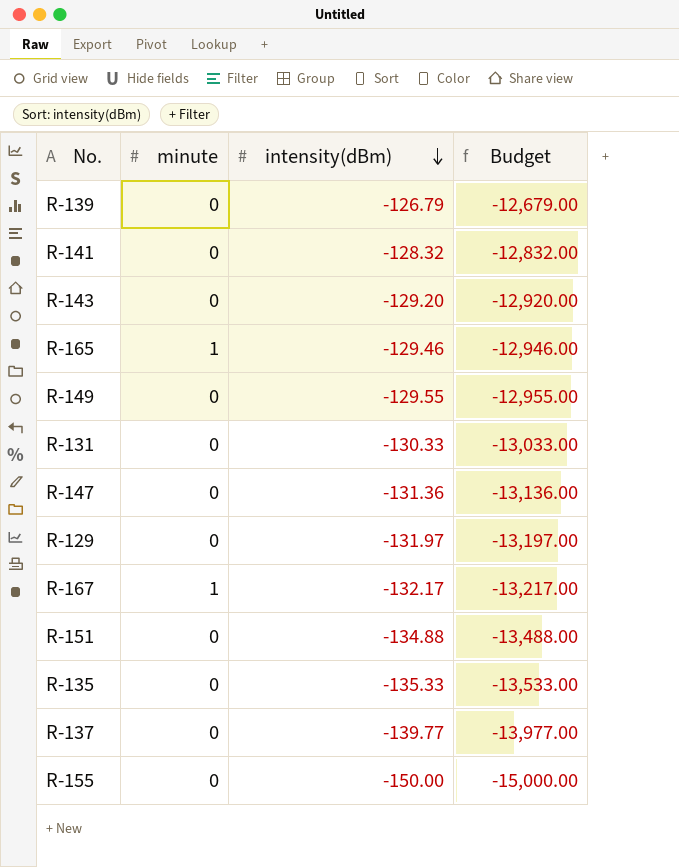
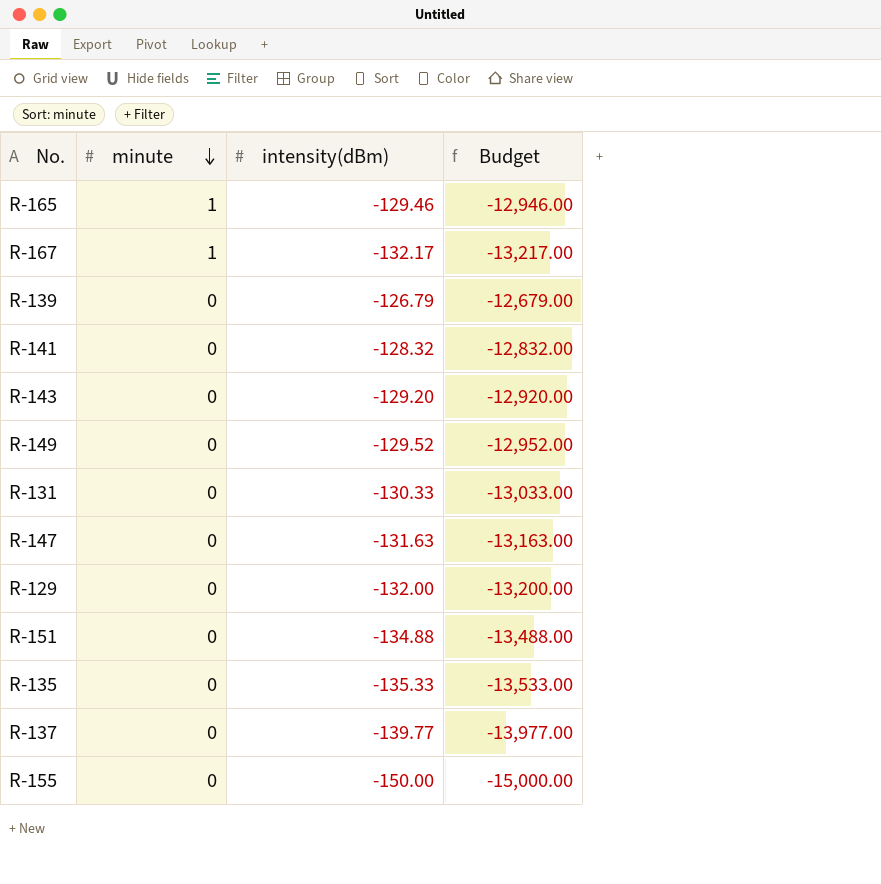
row order: intensity(dBm) descending -> minute descending
R-149 | intensity(dBm): -129.55 -> -129.52
R-149 | Budget: -12,955.00 -> -12,952.00
R-147 | intensity(dBm): -131.36 -> -131.63
R-147 | Budget: -13,136.00 -> -13,163.00
R-129 | intensity(dBm): -131.97 -> -132.00
R-129 | Budget: -13,197.00 -> -13,200.00

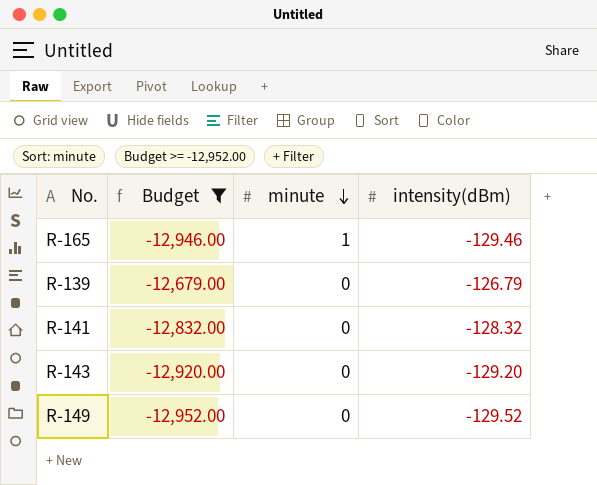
filter: none -> Budget >= -12,952.00
column Budget | position: 4 -> 2

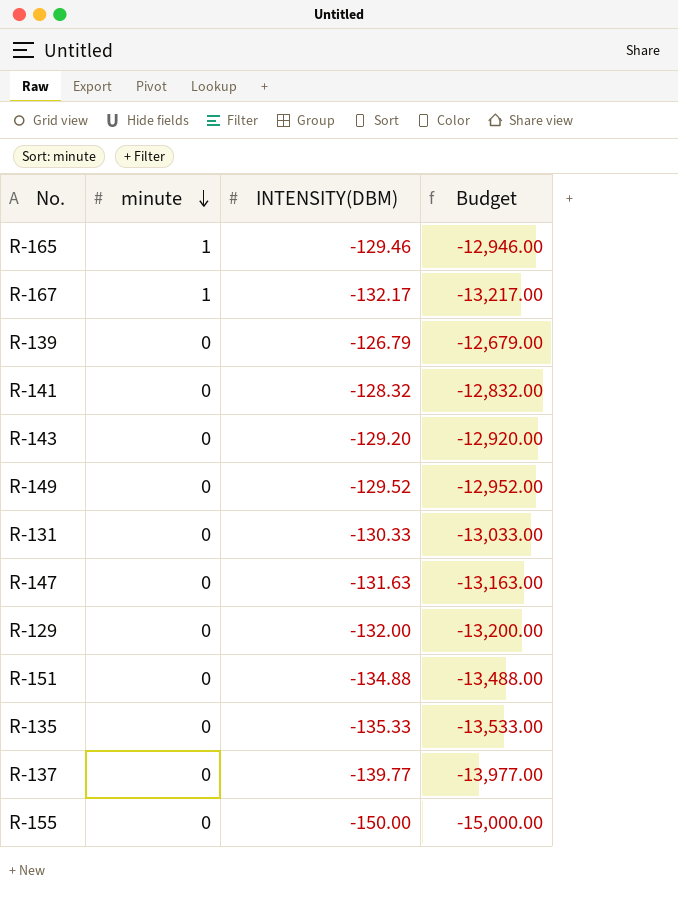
filter: Budget >= -12,952.00 -> none
column name: intensity(dBm) -> INTENSITY(DBM)
column Budget | position: 2 -> 4

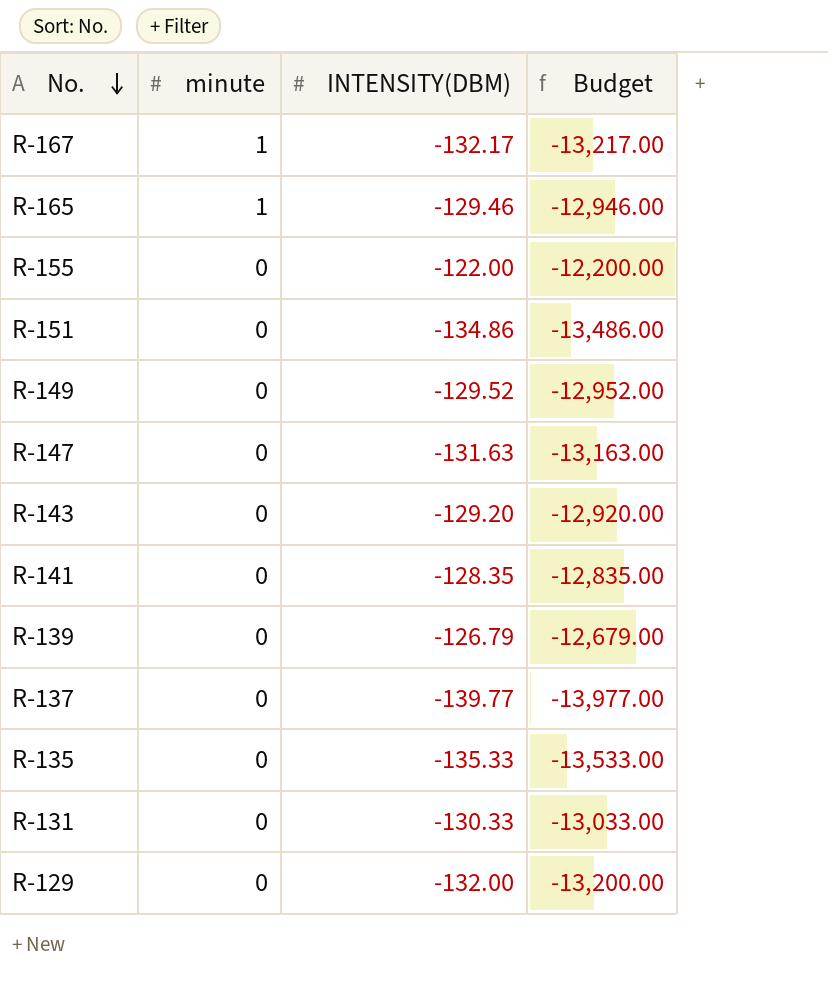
row order: minute descending -> No. descending
R-155 | INTENSITY(DBM): -150.00 -> -122.00
R-155 | Budget: -15,000.00 -> -12,200.00
R-151 | INTENSITY(DBM): -134.88 -> -134.86
R-151 | Budget: -13,488.00 -> -13,486.00
R-141 | INTENSITY(DBM): -128.32 -> -128.35
R-141 | Budget: -12,832.00 -> -12,835.00

